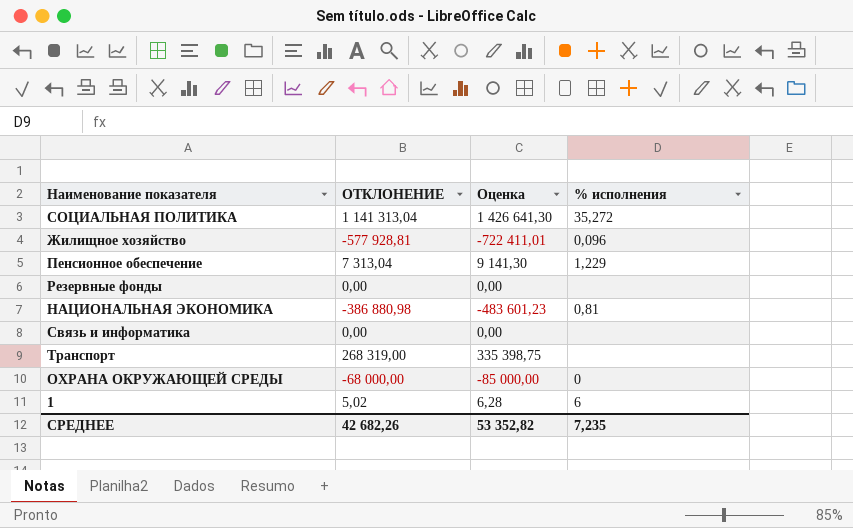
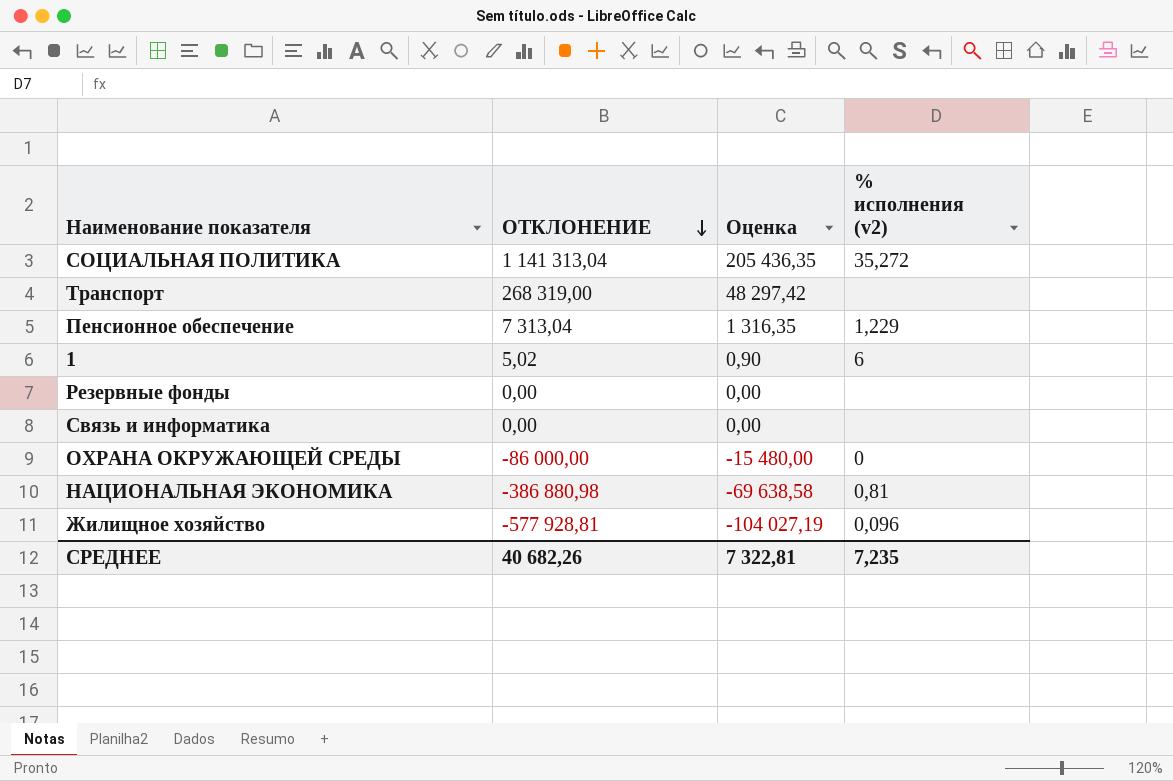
row order: none -> ОТКЛОНЕНИЕ descending
column Оценка | formula: [ОТКЛОНЕНИЕ] * 1,25 -> [ОТКЛОНЕНИЕ] * 0,18
column name: % исполнения -> % исполнения (v2)
ОХРАНА ОКРУЖАЮЩЕЙ СРЕДЫ | ОТКЛОНЕНИЕ: -68 000,00 -> -86 000,00
СРЕДНЕЕ | ОТКЛОНЕНИЕ: 42 682,26 -> 40 682,26
СРЕДНЕЕ | Оценка: 53 352,82 -> 7 322,81

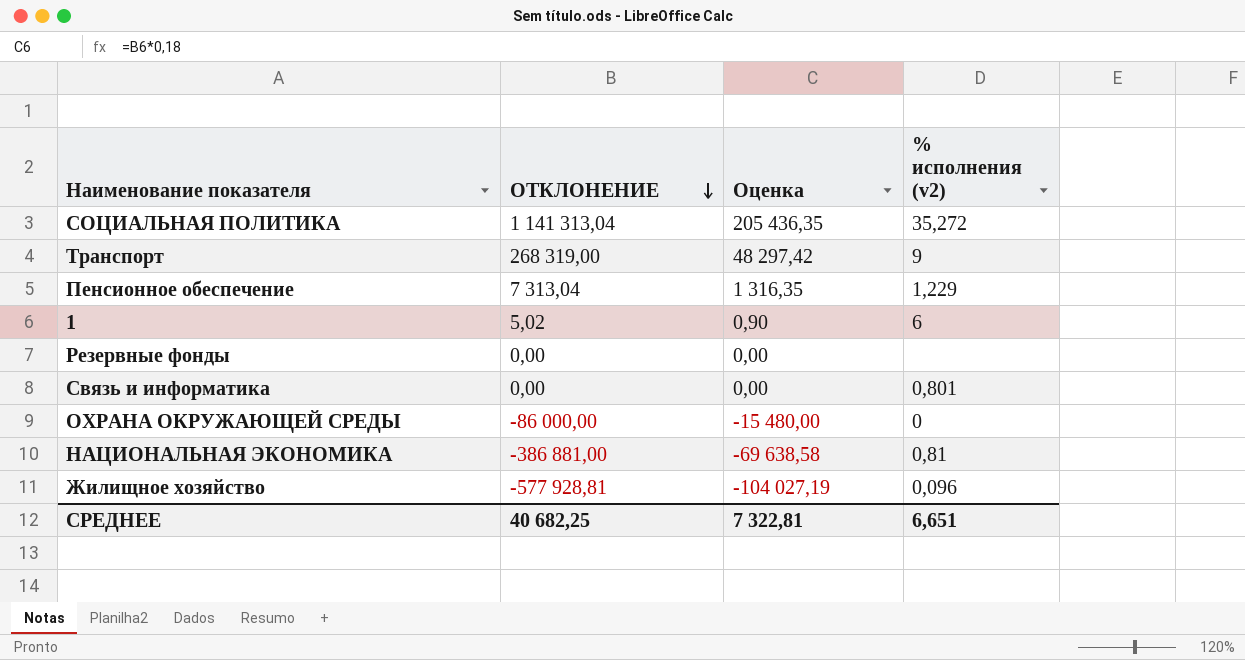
Транспорт | % исполнения (v2): none -> 9
Связь и информатика | % исполнения (v2): none -> 0,801
НАЦИОНАЛЬНАЯ ЭКОНОМИКА | ОТКЛОНЕНИЕ: -386 880,98 -> -386 881,00
СРЕДНЕЕ | ОТКЛОНЕНИЕ: 40 682,26 -> 40 682,25
СРЕДНЕЕ | % исполнения (v2): 7,235 -> 6,651

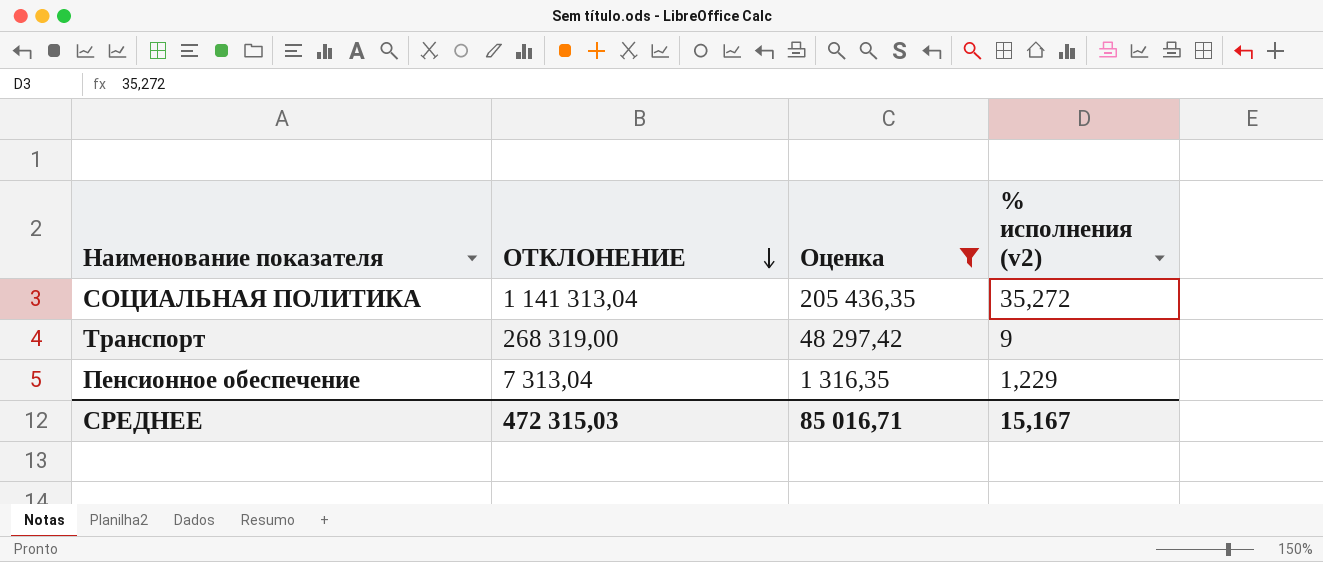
filter: none -> Оценка >= 1 316,35
СРЕДНЕЕ | ОТКЛОНЕНИЕ: 40 682,25 -> 472 315,03
СРЕДНЕЕ | Оценка: 7 322,81 -> 85 016,71
СРЕДНЕЕ | % исполнения (v2): 6,651 -> 15,167

